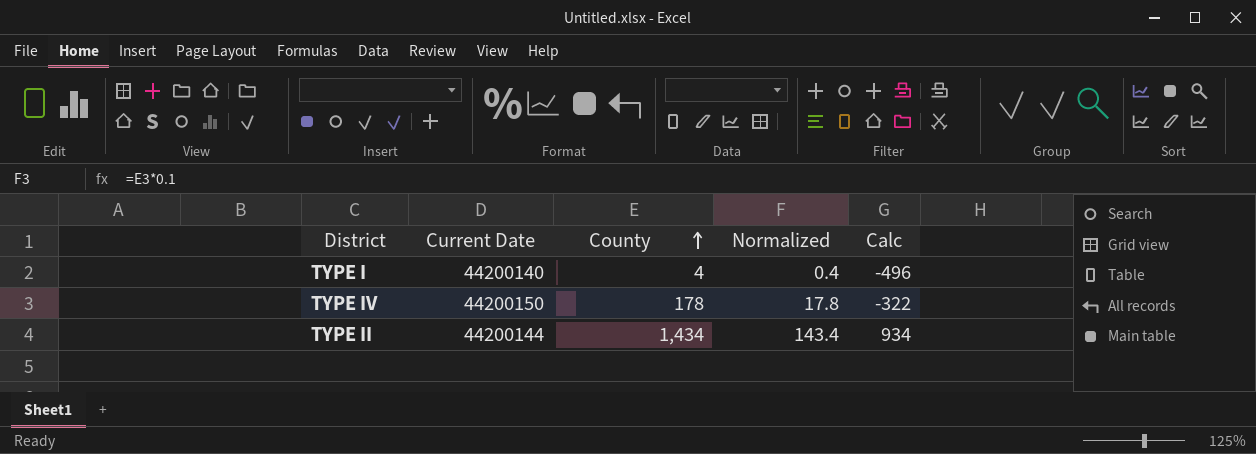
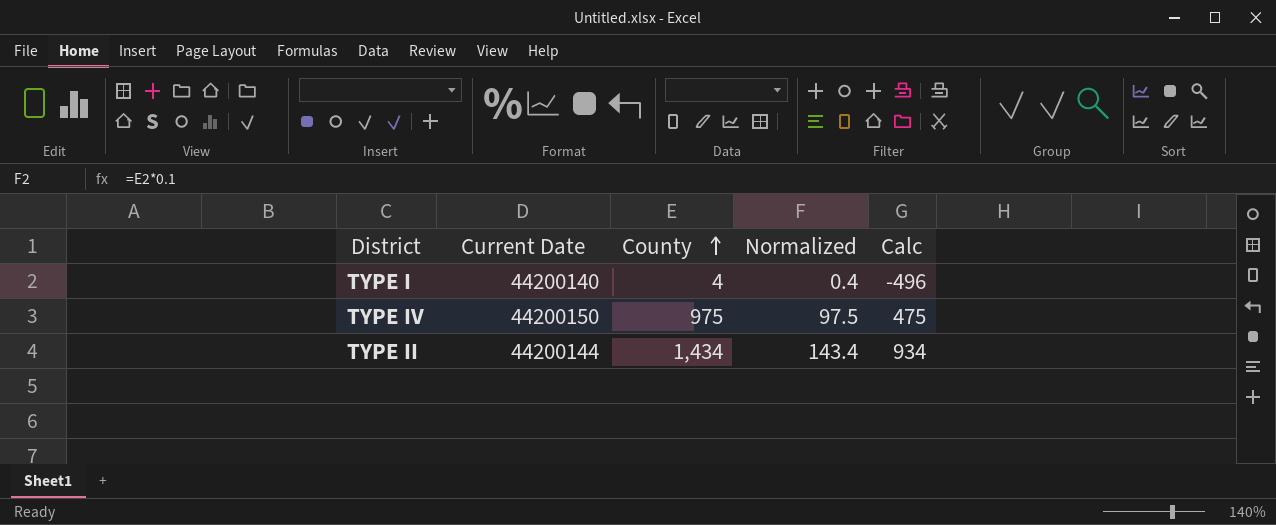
TYPE IV | County: 178 -> 975
TYPE IV | Normalized: 17.8 -> 97.5
TYPE IV | Calc: -322 -> 475

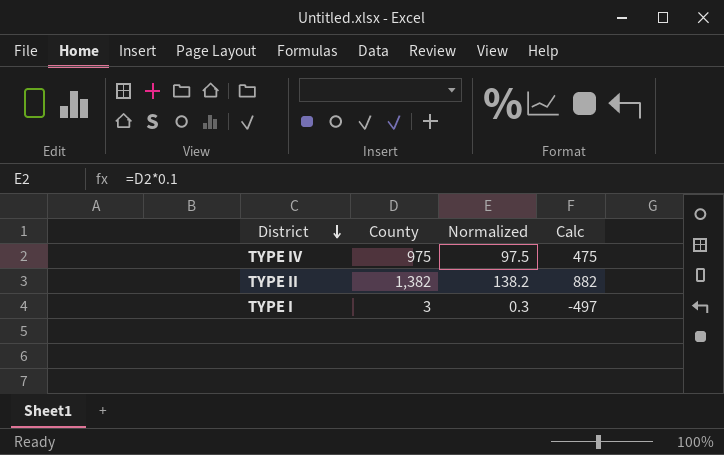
row order: County ascending -> District descending
column Current Date | position: 2 -> none
TYPE II | County: 1,434 -> 1,382
TYPE II | Normalized: 143.4 -> 138.2
TYPE II | Calc: 934 -> 882
TYPE I | County: 4 -> 3
TYPE I | Normalized: 0.4 -> 0.3
TYPE I | Calc: -496 -> -497

